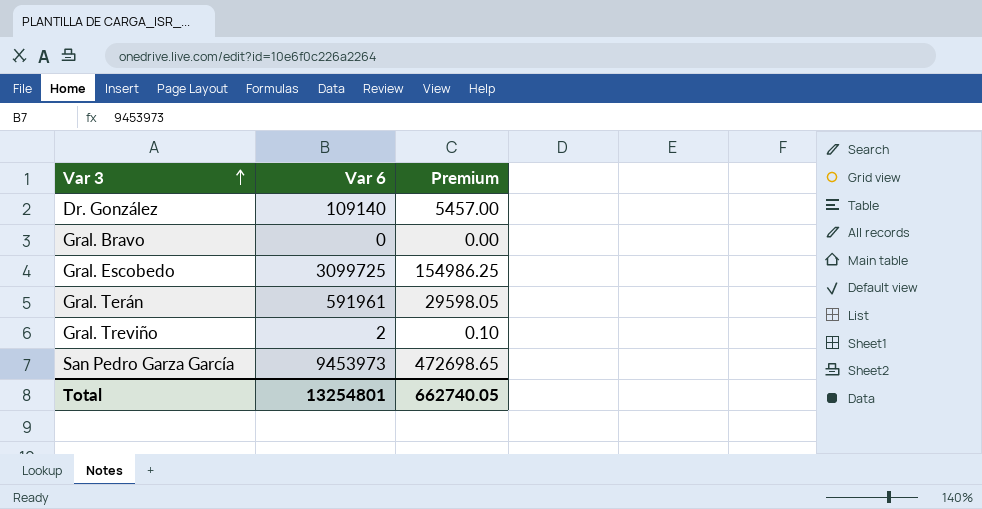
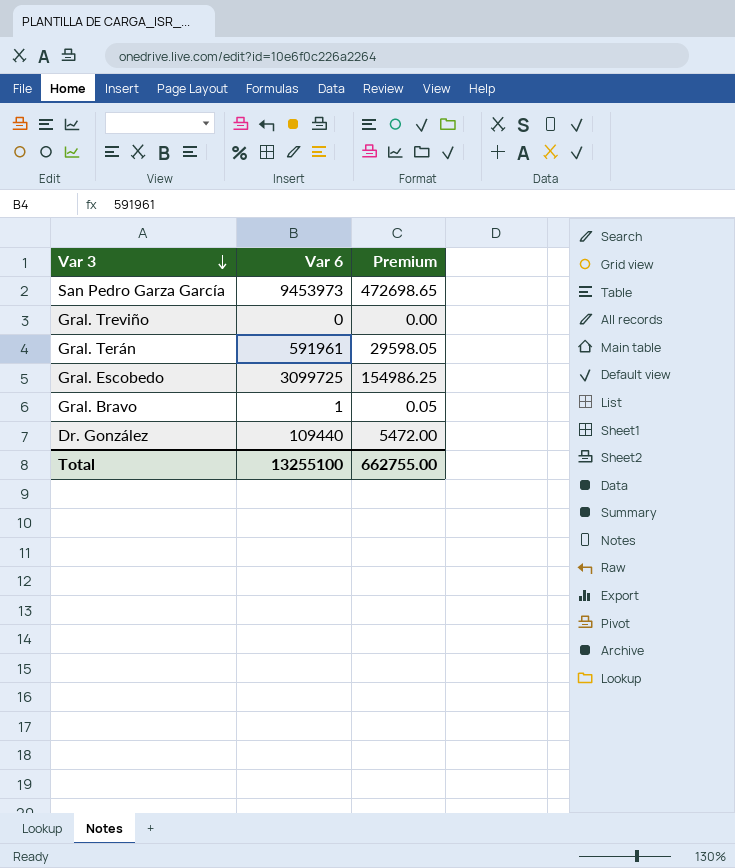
row order: Var 3 ascending -> Var 3 descending
Gral. Treviño | Var 6: 2 -> 0
Gral. Treviño | Premium: 0.10 -> 0.00
Gral. Bravo | Var 6: 0 -> 1
Gral. Bravo | Premium: 0.00 -> 0.05
Dr. González | Var 6: 109140 -> 109440
Dr. González | Premium: 5457.00 -> 5472.00
Total | Var 6: 13254801 -> 13255100
Total | Premium: 662740.05 -> 662755.00

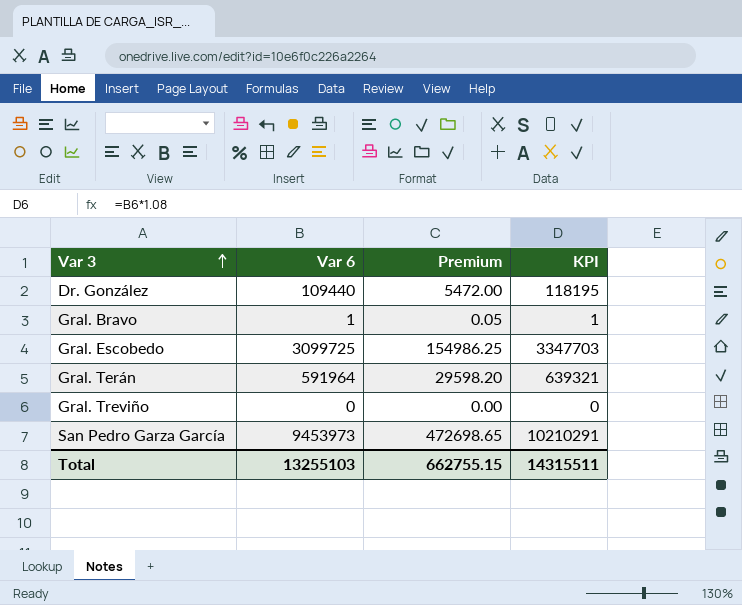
row order: Var 3 descending -> Var 3 ascending
column KPI | formula: none -> [Var 6] * 1.08
Gral. Terán | Var 6: 591961 -> 591964
Gral. Terán | Premium: 29598.05 -> 29598.20
Total | Var 6: 13255100 -> 13255103
Total | Premium: 662755.00 -> 662755.15

